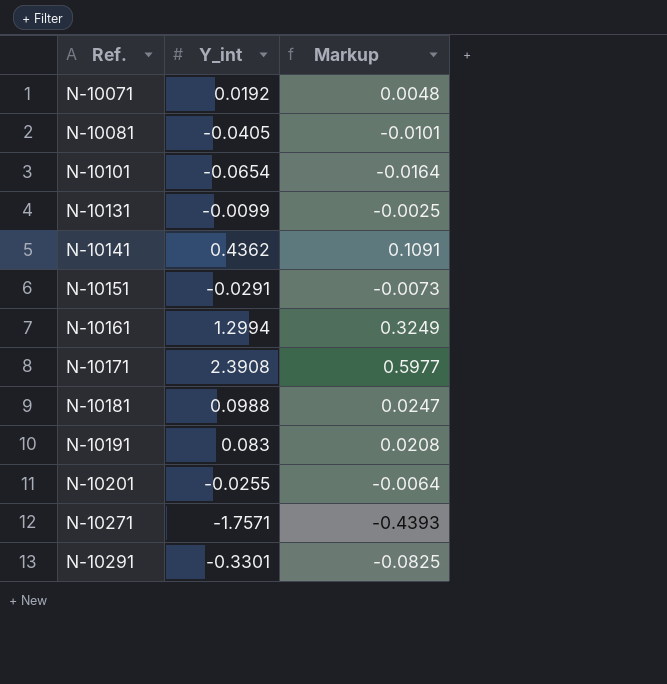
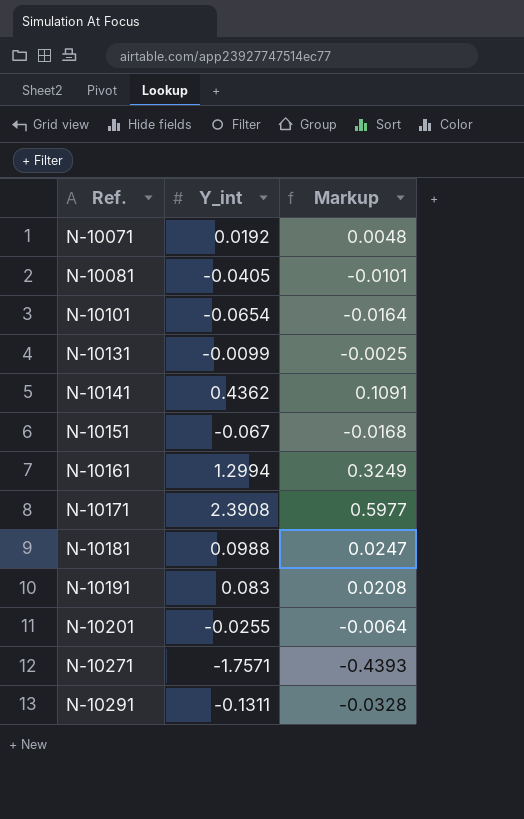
N-10151 | Y_int: -0.0291 -> -0.067
N-10151 | Markup: -0.0073 -> -0.0168
N-10291 | Y_int: -0.3301 -> -0.1311
N-10291 | Markup: -0.0825 -> -0.0328

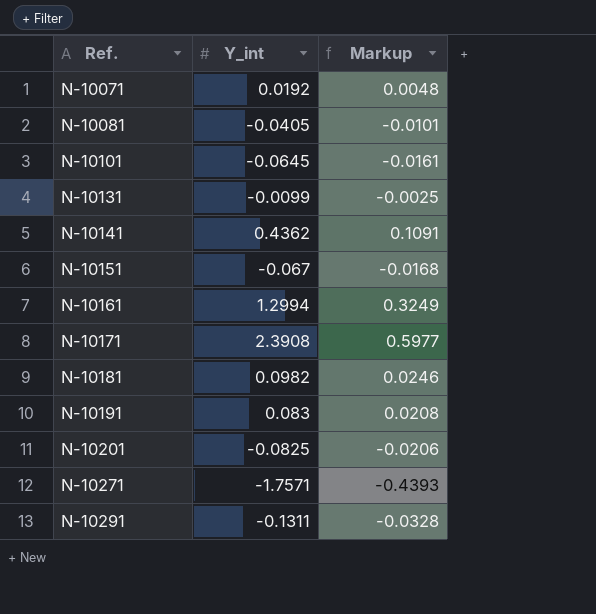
N-10101 | Y_int: -0.0654 -> -0.0645
N-10101 | Markup: -0.0164 -> -0.0161
N-10181 | Y_int: 0.0988 -> 0.0982
N-10181 | Markup: 0.0247 -> 0.0246
N-10201 | Y_int: -0.0255 -> -0.0825
N-10201 | Markup: -0.0064 -> -0.0206

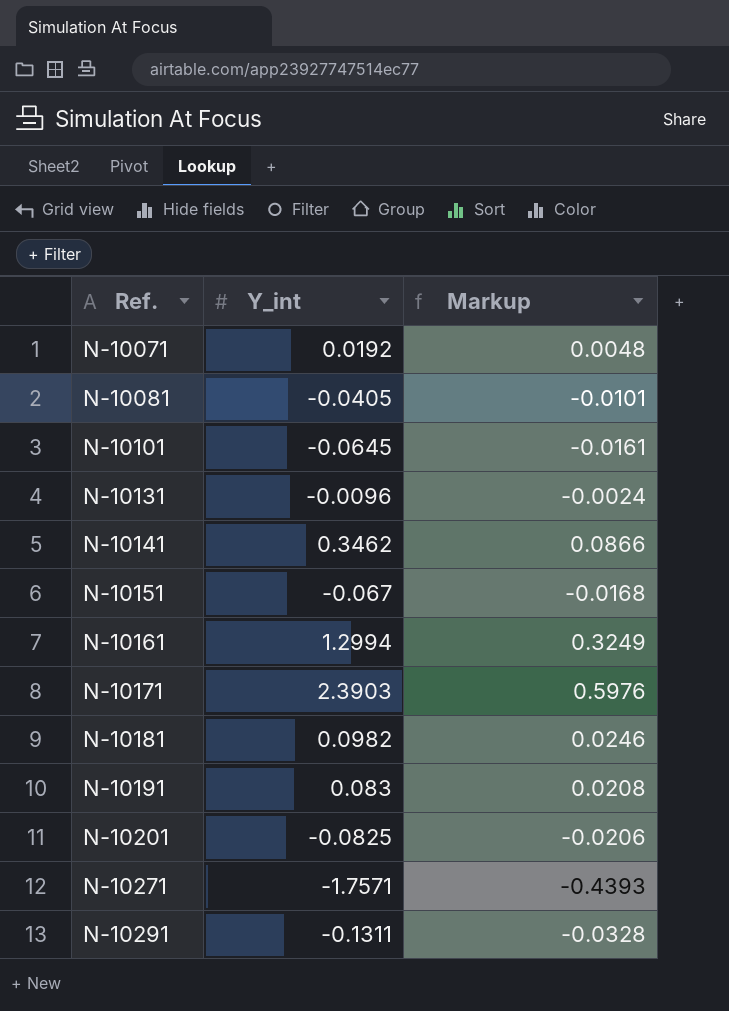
N-10131 | Y_int: -0.0099 -> -0.0096
N-10131 | Markup: -0.0025 -> -0.0024
N-10141 | Y_int: 0.4362 -> 0.3462
N-10141 | Markup: 0.1091 -> 0.0866
N-10171 | Y_int: 2.3908 -> 2.3903
N-10171 | Markup: 0.5977 -> 0.5976

